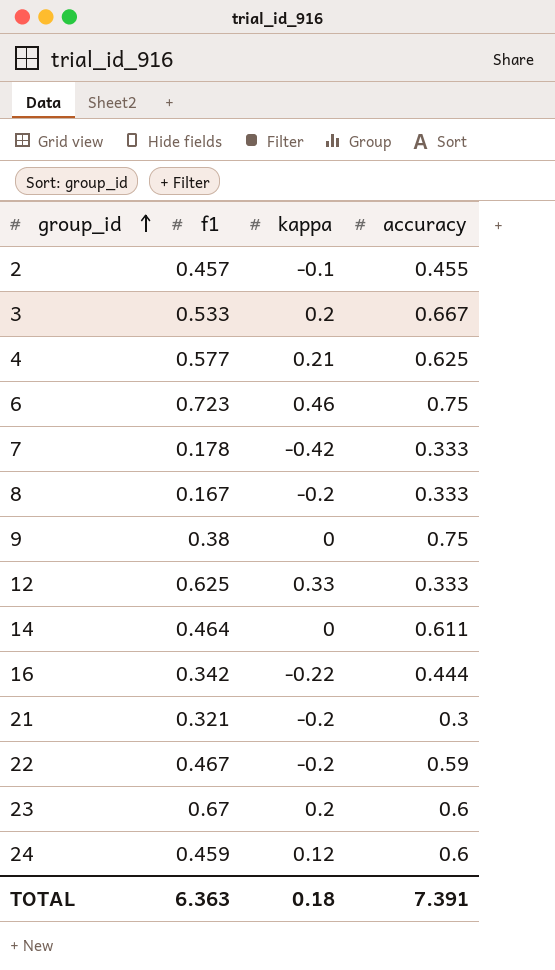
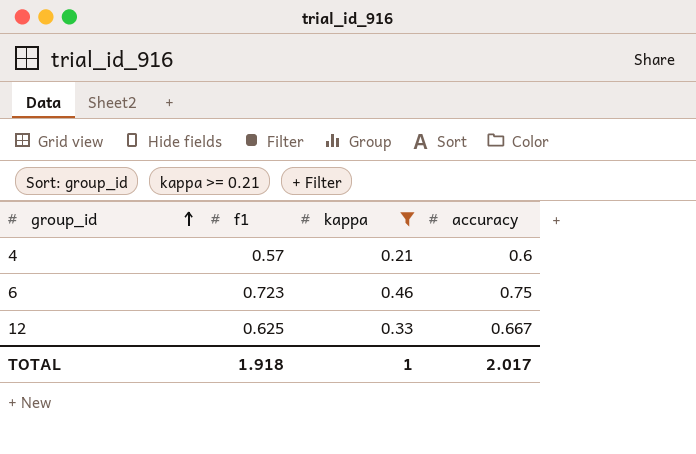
filter: none -> kappa >= 0.21
4 | f1: 0.577 -> 0.57
4 | accuracy: 0.625 -> 0.6
12 | accuracy: 0.333 -> 0.667
TOTAL | f1: 6.363 -> 1.918
TOTAL | kappa: 0.18 -> 1
TOTAL | accuracy: 7.391 -> 2.017

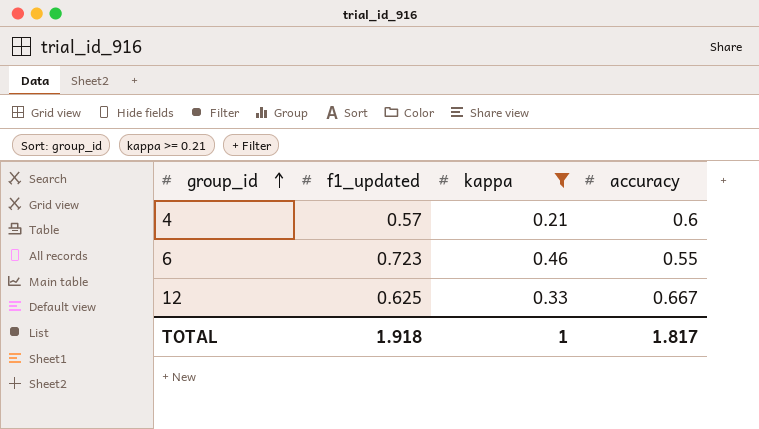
column name: f1 -> f1_updated
6 | accuracy: 0.75 -> 0.55
TOTAL | accuracy: 2.017 -> 1.817

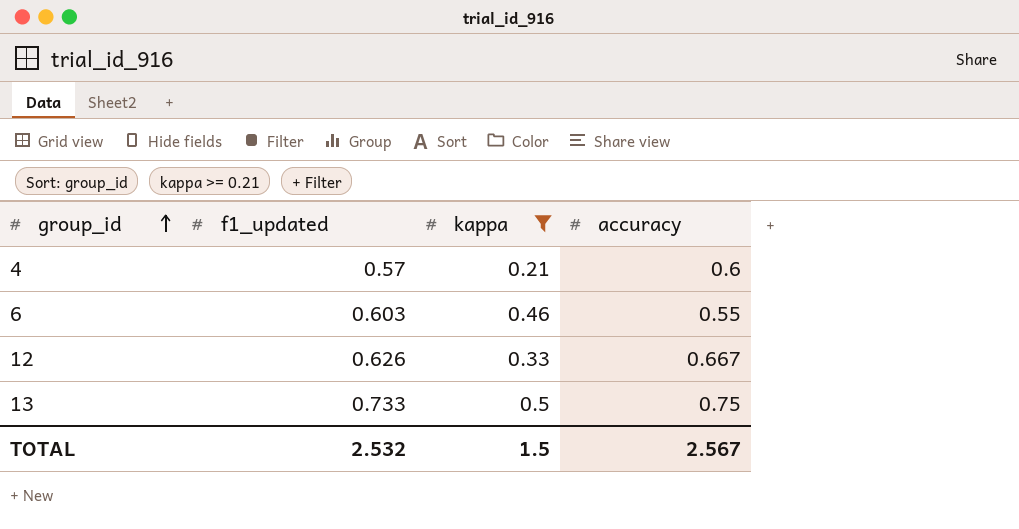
6 | f1_updated: 0.723 -> 0.603
12 | f1_updated: 0.625 -> 0.626
row 13: none -> 0.733 | 0.5 | 0.75
TOTAL | f1_updated: 1.918 -> 2.532
TOTAL | kappa: 1 -> 1.5
TOTAL | accuracy: 1.817 -> 2.567

